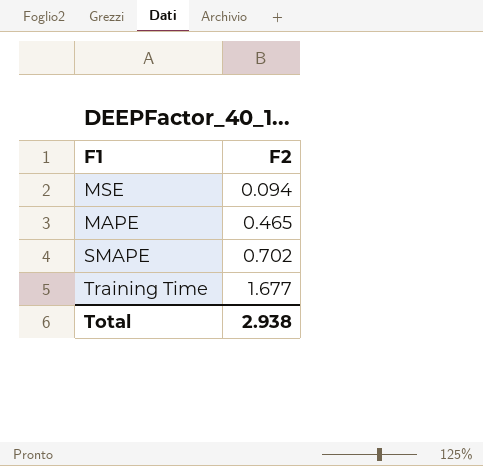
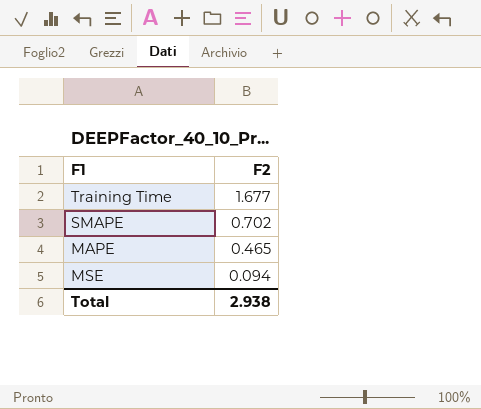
row order: F2 ascending -> F2 descending

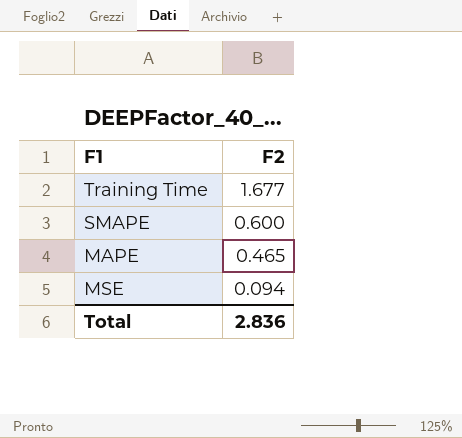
SMAPE | F2: 0.702 -> 0.600
Total | F2: 2.938 -> 2.836

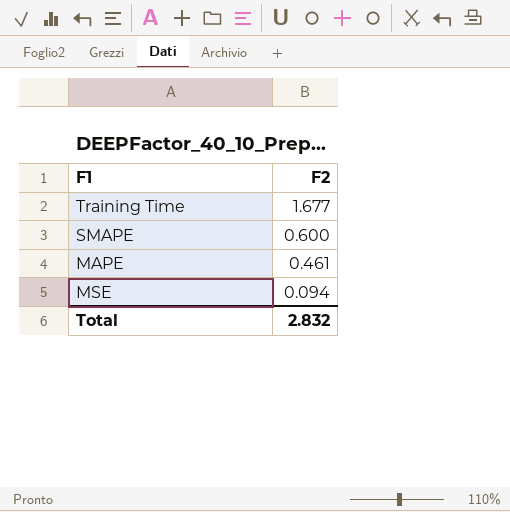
MAPE | F2: 0.465 -> 0.461
Total | F2: 2.836 -> 2.832

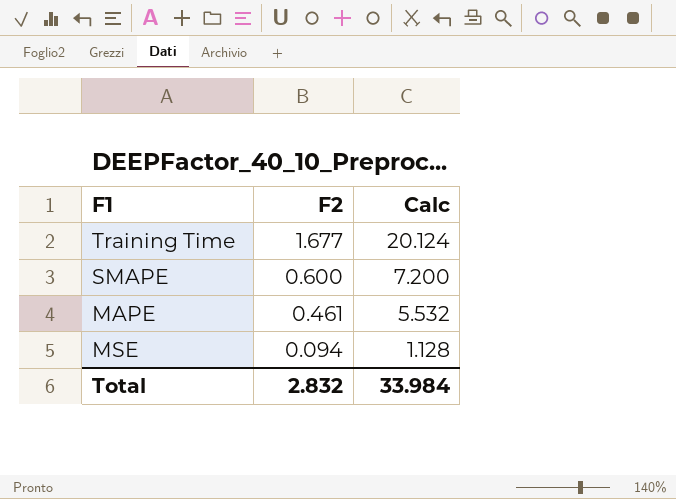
column Calc | formula: none -> [F2] * 12

